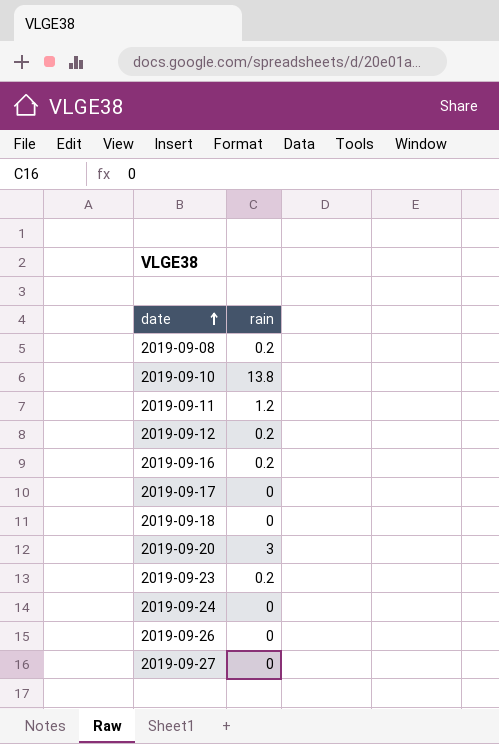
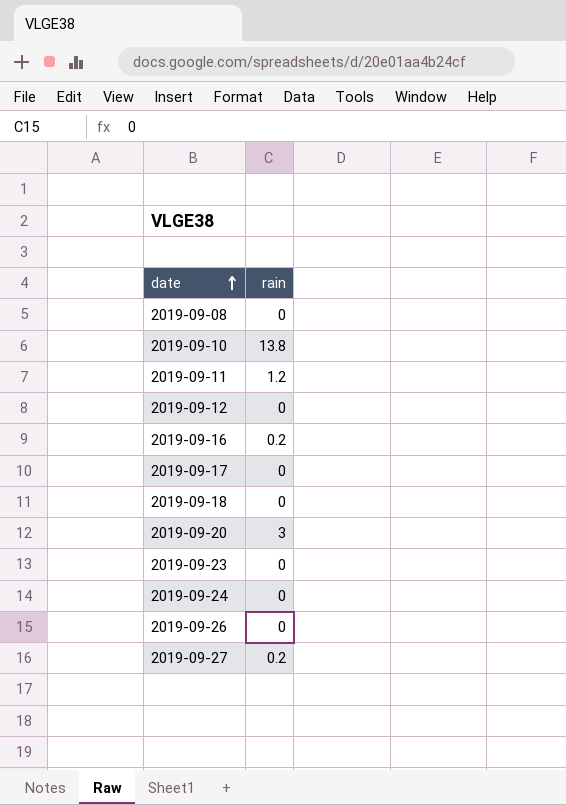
2019-09-08 | rain: 0.2 -> 0
2019-09-12 | rain: 0.2 -> 0
2019-09-23 | rain: 0.2 -> 0
2019-09-27 | rain: 0 -> 0.2

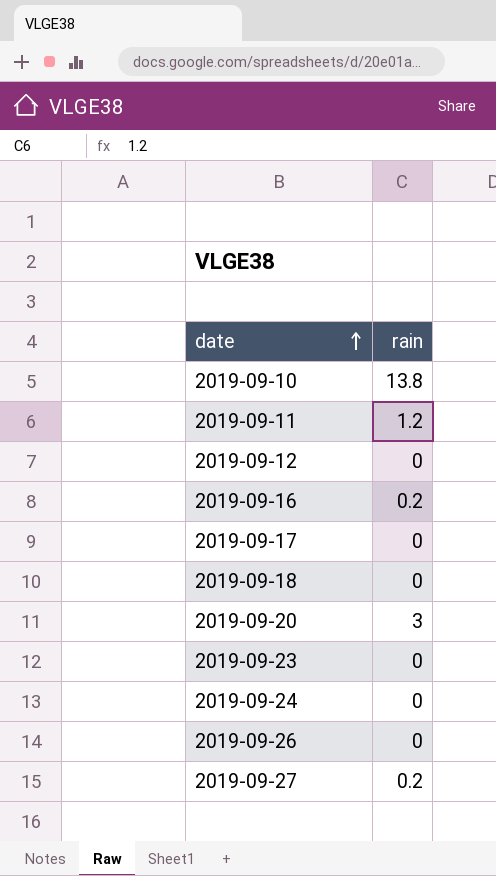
row 2019-09-08: 0 -> none

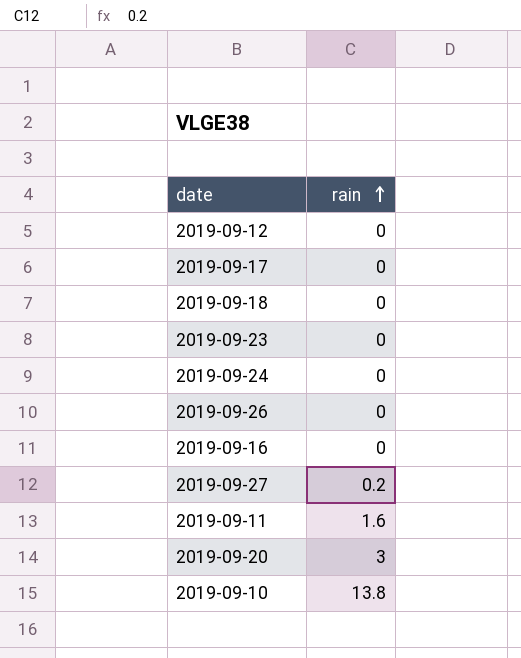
row order: date ascending -> rain ascending
2019-09-16 | rain: 0.2 -> 0
2019-09-11 | rain: 1.2 -> 1.6

